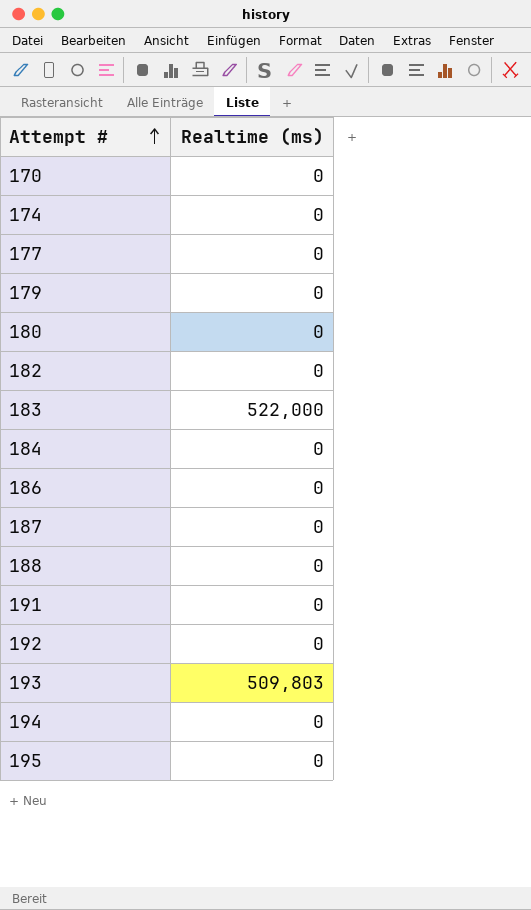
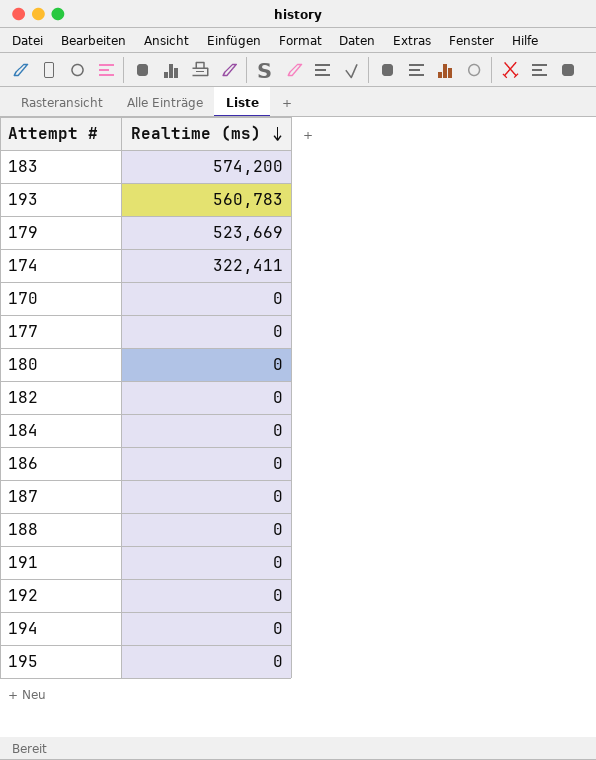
row order: Attempt # ascending -> Realtime (ms) descending
183 | Realtime (ms): 522,000 -> 574,200
193 | Realtime (ms): 509,803 -> 560,783
179 | Realtime (ms): 0 -> 523,669
174 | Realtime (ms): 0 -> 322,411

